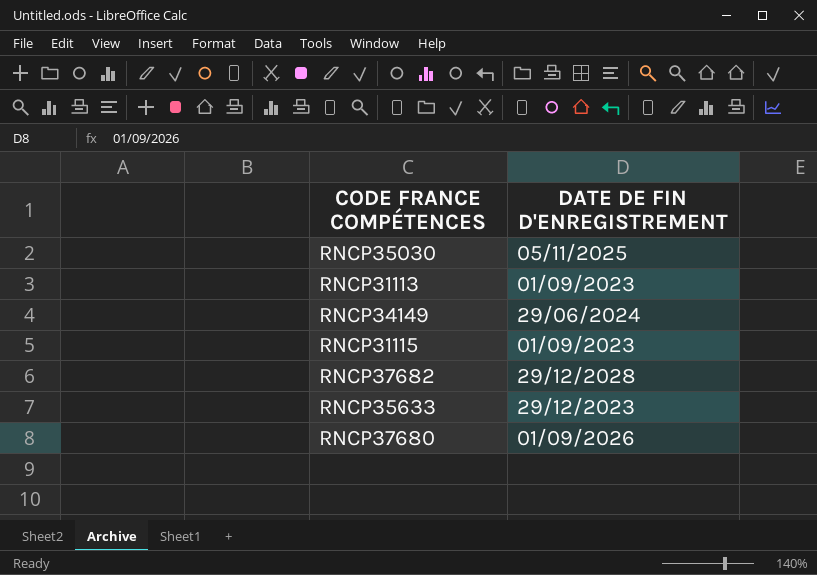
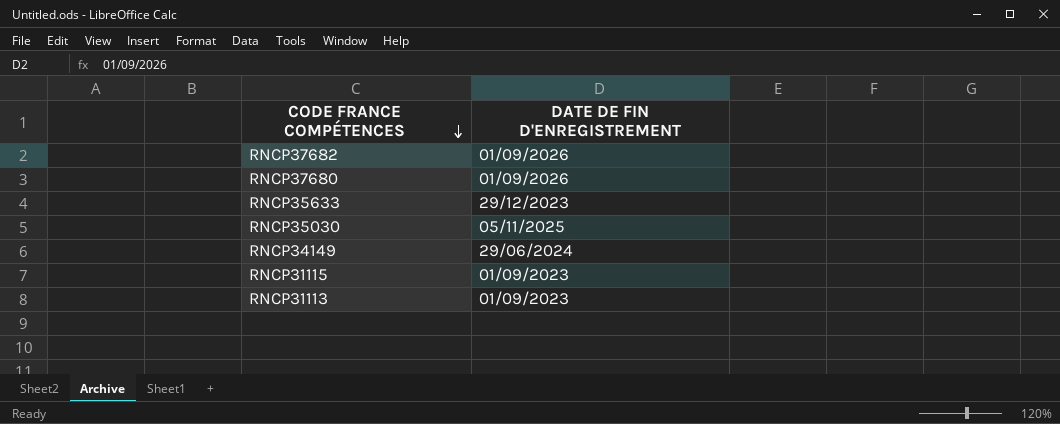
row order: none -> CODE FRANCE COMPÉTENCES descending
RNCP37682 | DATE DE FIN D'ENREGISTREMENT: 29/12/2028 -> 01/09/2026

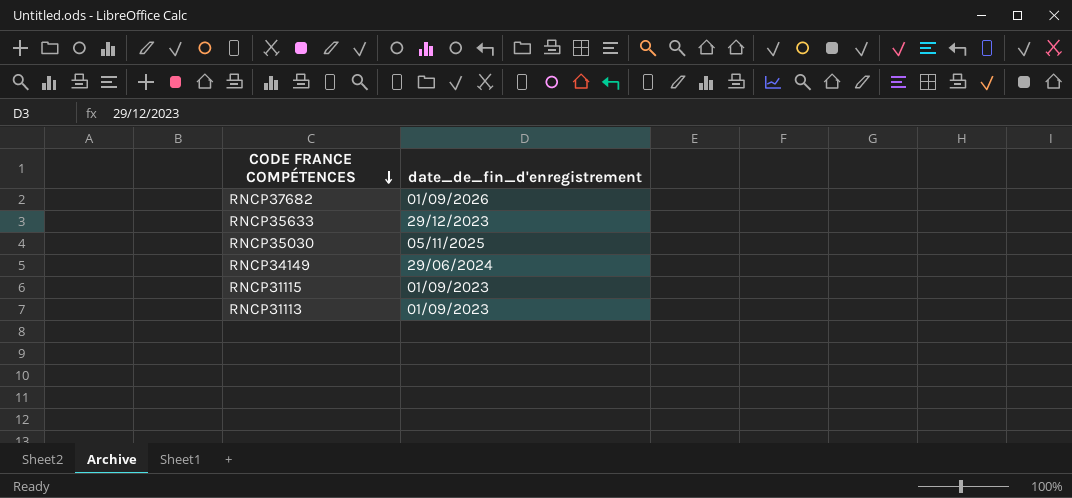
column name: DATE DE FIN D'ENREGISTREMENT -> date_de_fin_d'enregistrement
row RNCP37680: 01/09/2026 -> none

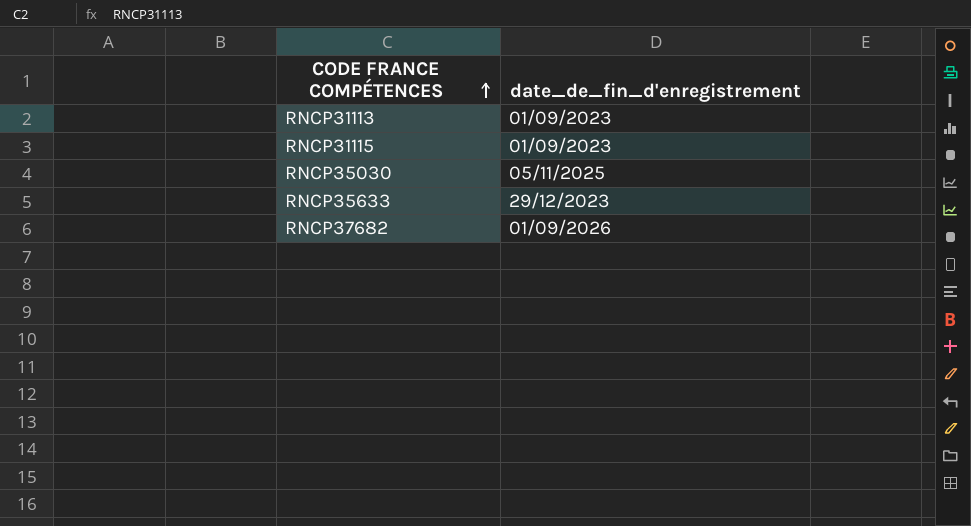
row order: CODE FRANCE COMPÉTENCES descending -> CODE FRANCE COMPÉTENCES ascending
row RNCP34149: 29/06/2024 -> none

